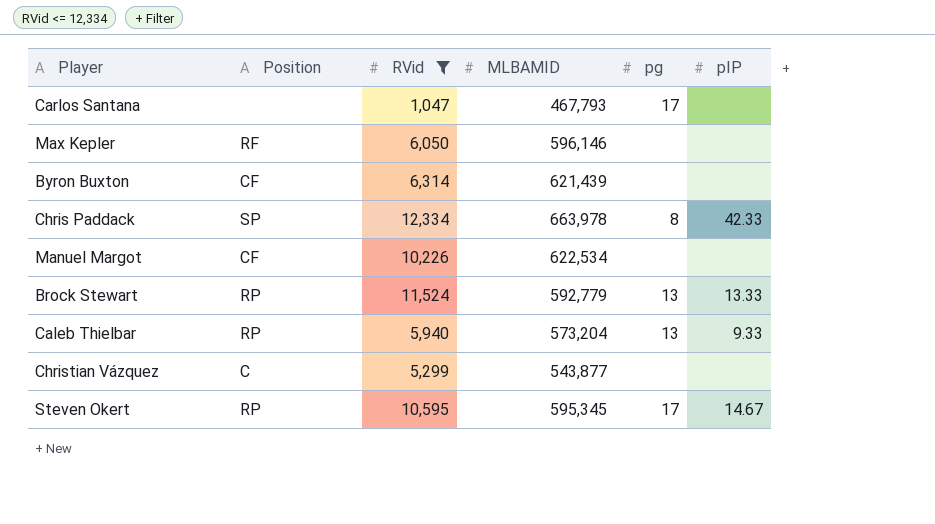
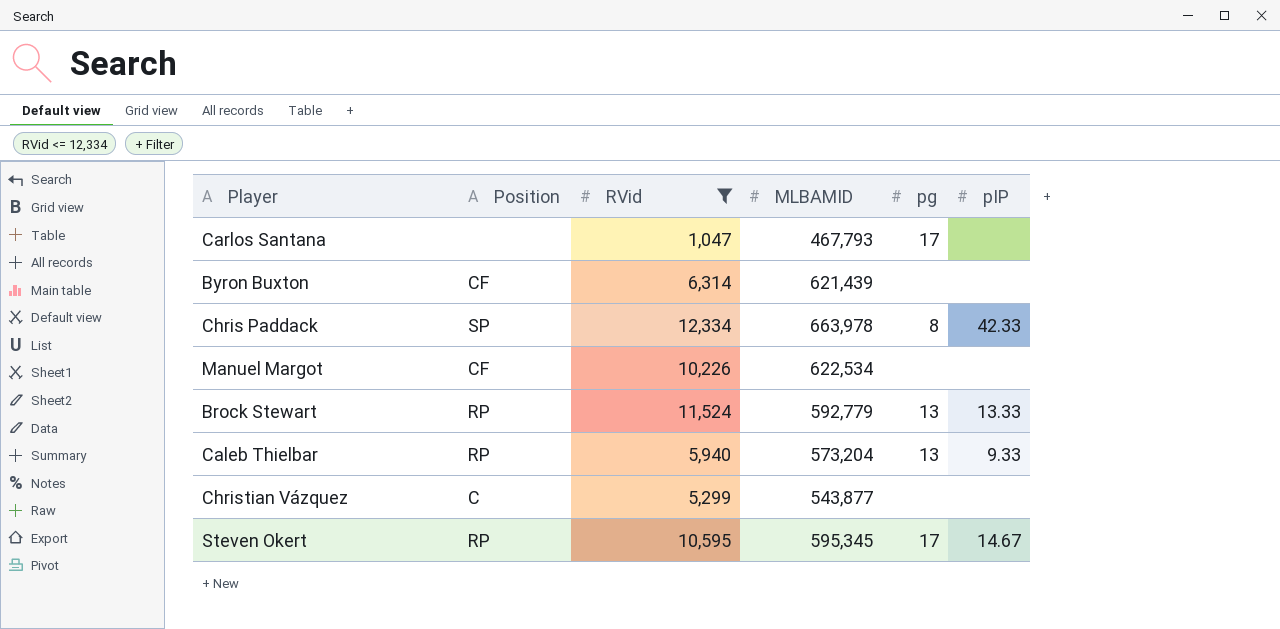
row Max Kepler: RF | 6,050 | 596,146 | none | none -> none

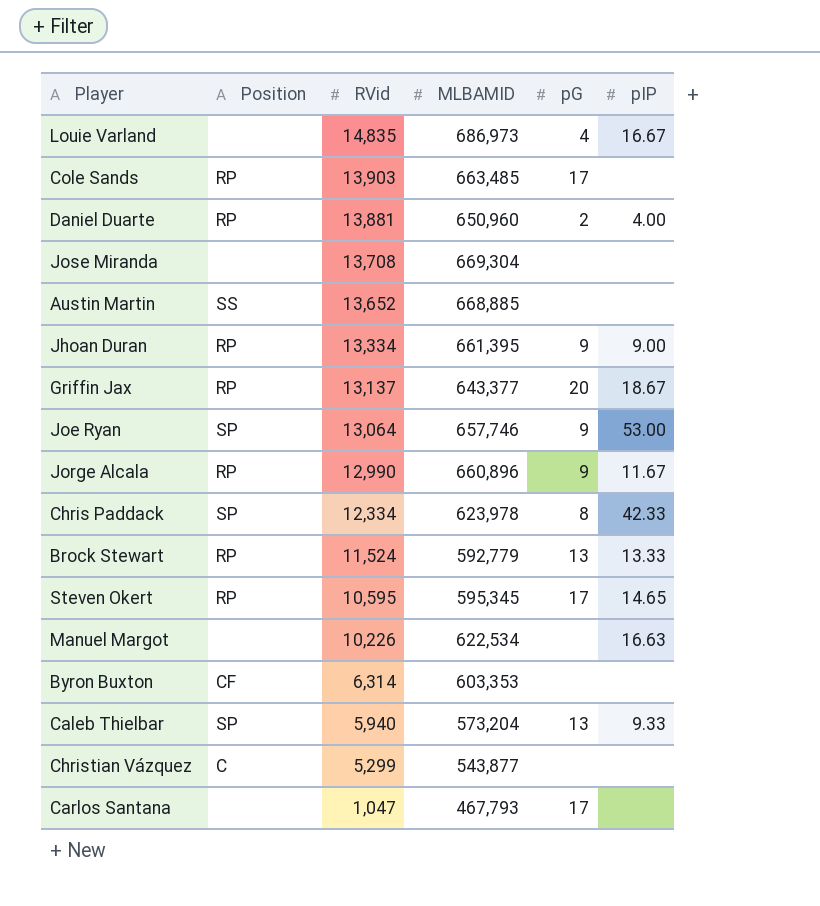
filter: RVid <= 12,334 -> none
row order: none -> RVid descending
column name: pg -> pG
Chris Paddack | MLBAMID: 663,978 -> 623,978
Steven Okert | pIP: 14.67 -> 14.65
Manuel Margot | Position: CF -> none
Manuel Margot | pIP: none -> 16.63
Byron Buxton | MLBAMID: 621,439 -> 603,353
Caleb Thielbar | Position: RP -> SP

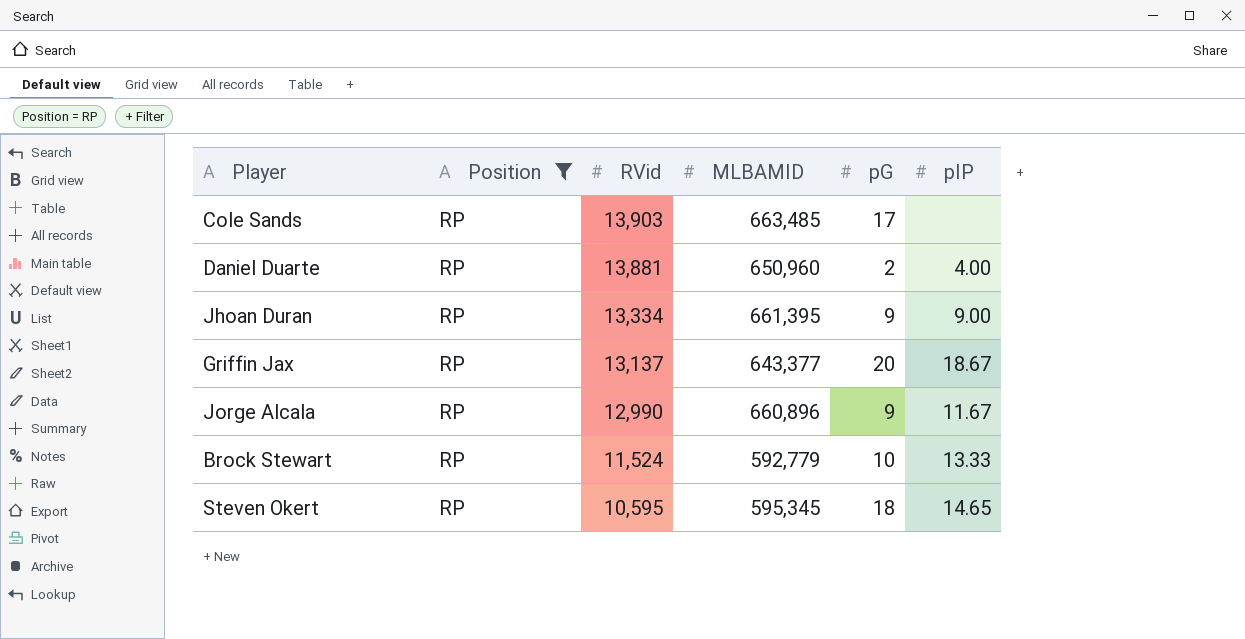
filter: none -> Position = RP
Brock Stewart | pG: 13 -> 10
Steven Okert | pG: 17 -> 18

